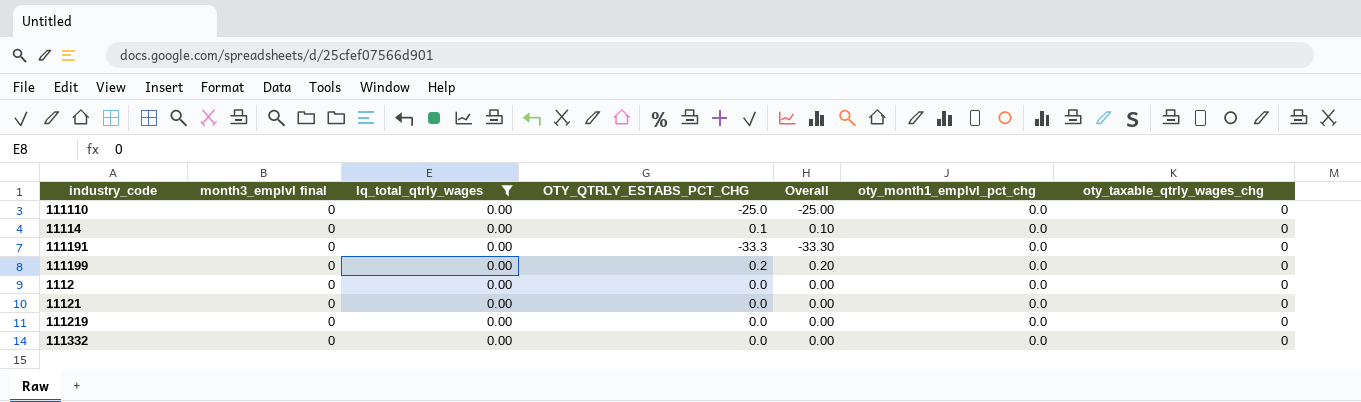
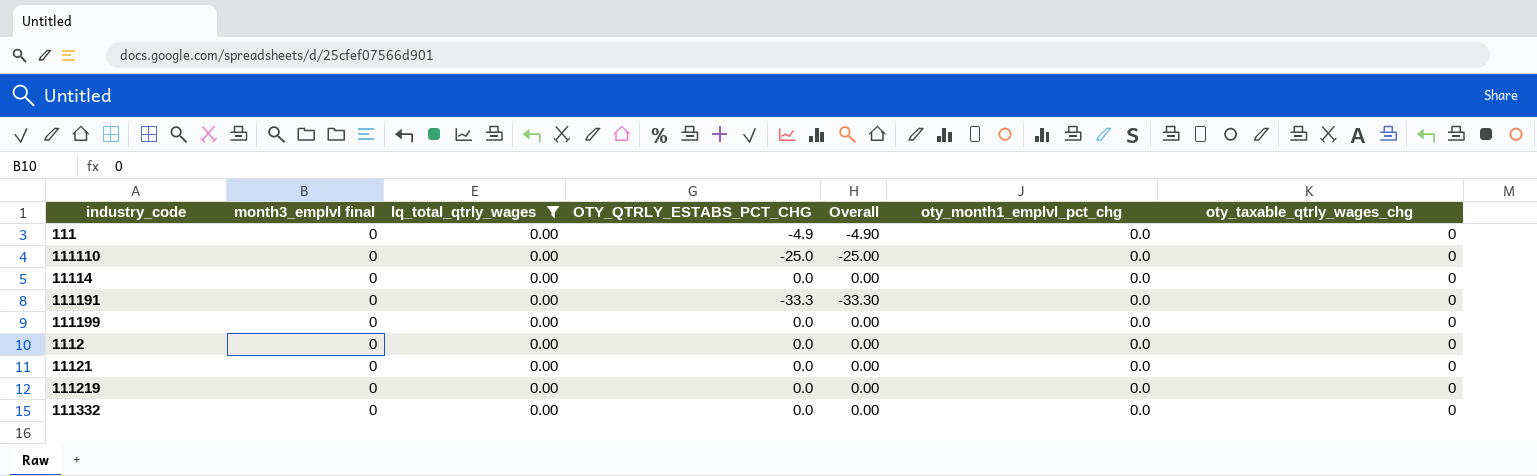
row 111: none -> 0 | 0.00 | -4.9 | -4.90 | 0.0 | 0
11114 | OTY_QTRLY_ESTABS_PCT_CHG: 0.1 -> 0.0
11114 | Overall: 0.10 -> 0.00
111199 | OTY_QTRLY_ESTABS_PCT_CHG: 0.2 -> 0.0
111199 | Overall: 0.20 -> 0.00

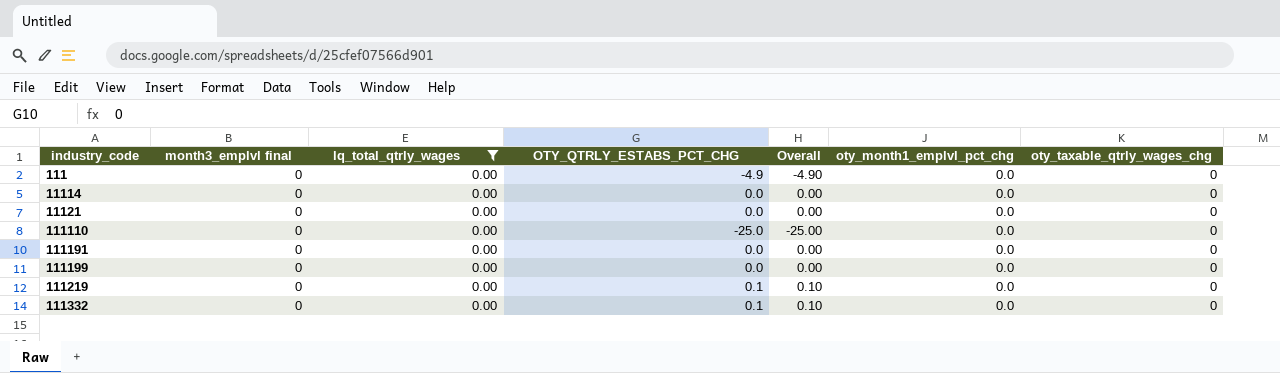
row order: none -> industry_code ascending
row 1112: 0 | 0.00 | 0.0 | 0.00 | 0.0 | 0 -> none
111191 | OTY_QTRLY_ESTABS_PCT_CHG: -33.3 -> 0.0
111191 | Overall: -33.30 -> 0.00
111219 | OTY_QTRLY_ESTABS_PCT_CHG: 0.0 -> 0.1
111219 | Overall: 0.00 -> 0.10
111332 | OTY_QTRLY_ESTABS_PCT_CHG: 0.0 -> 0.1
111332 | Overall: 0.00 -> 0.10

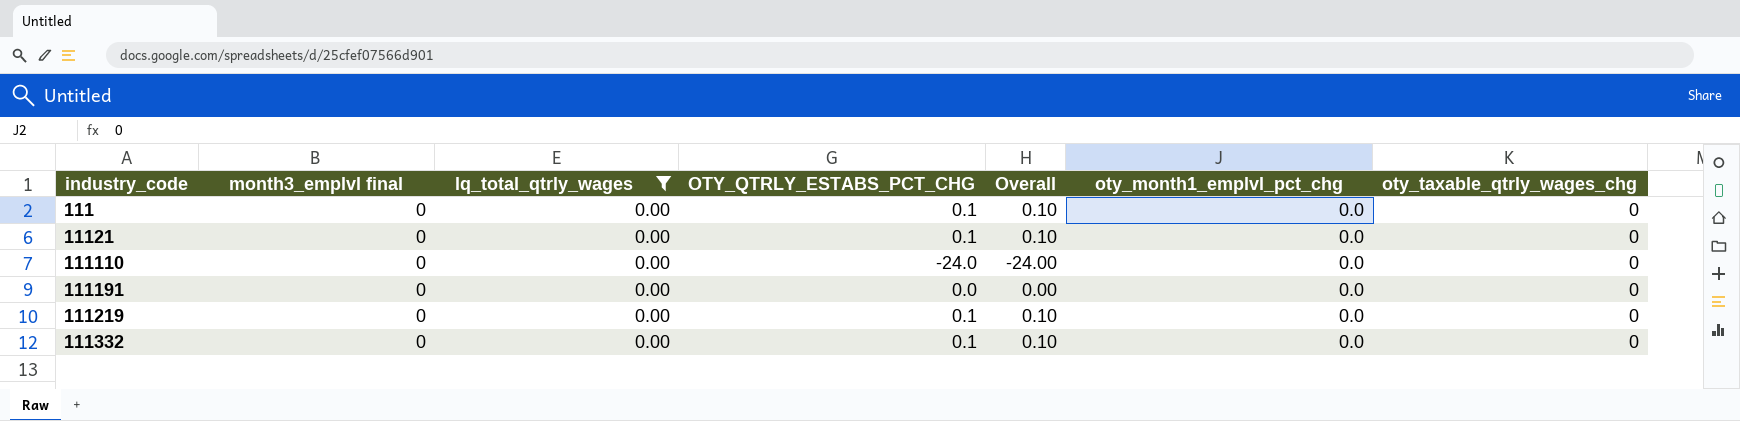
row 11114: 0 | 0.00 | 0.0 | 0.00 | 0.0 | 0 -> none
row 111199: 0 | 0.00 | 0.0 | 0.00 | 0.0 | 0 -> none
111 | OTY_QTRLY_ESTABS_PCT_CHG: -4.9 -> 0.1
111 | Overall: -4.90 -> 0.10
11121 | OTY_QTRLY_ESTABS_PCT_CHG: 0.0 -> 0.1
11121 | Overall: 0.00 -> 0.10
111110 | OTY_QTRLY_ESTABS_PCT_CHG: -25.0 -> -24.0
111110 | Overall: -25.00 -> -24.00

